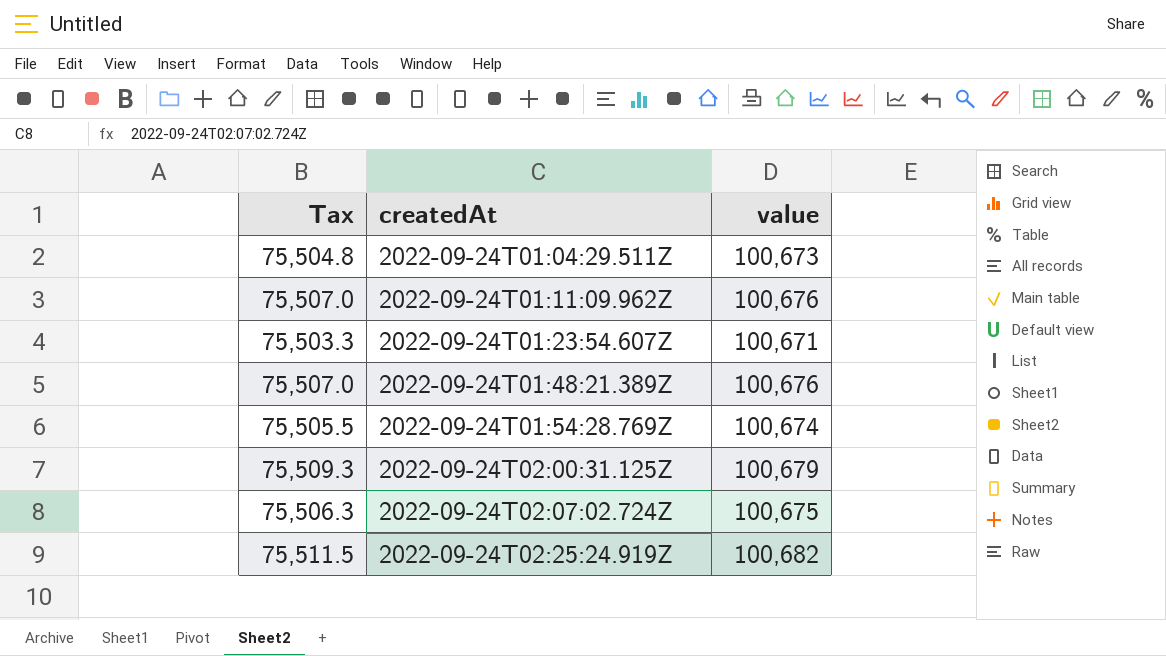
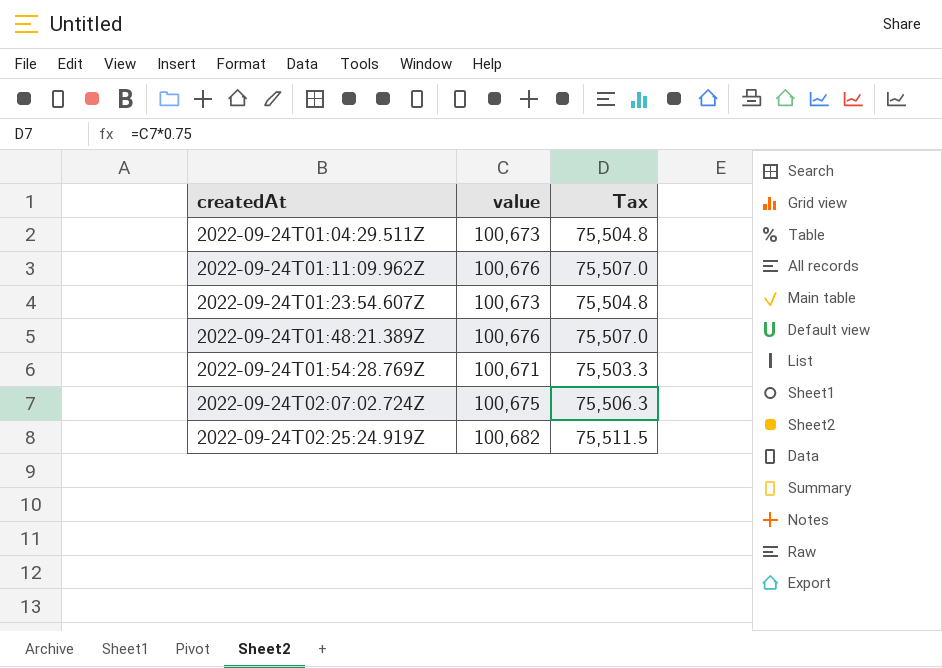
column Tax | position: 1 -> 3
row 2022-09-24T02:00:31.125Z: 75,509.3 | 100,679 -> none
2022-09-24T01:23:54.607Z | value: 100,671 -> 100,673
2022-09-24T01:23:54.607Z | Tax: 75,503.3 -> 75,504.8
2022-09-24T01:54:28.769Z | value: 100,674 -> 100,671
2022-09-24T01:54:28.769Z | Tax: 75,505.5 -> 75,503.3

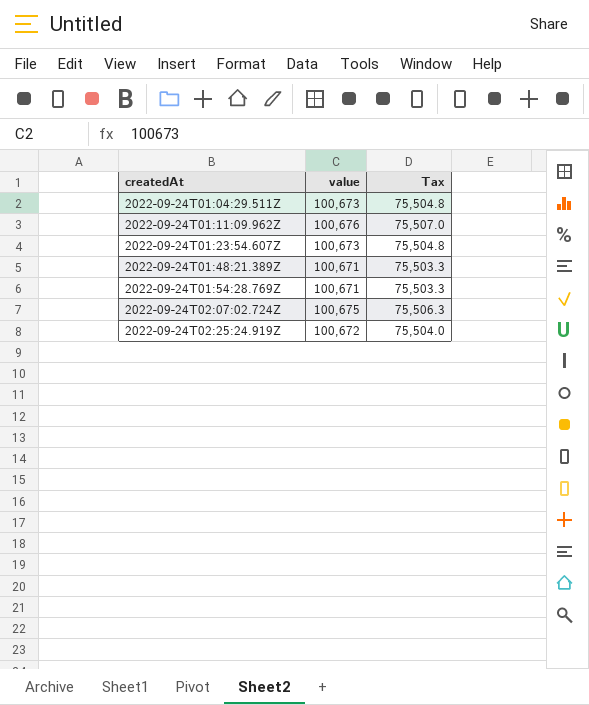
2022-09-24T01:48:21.389Z | value: 100,676 -> 100,671
2022-09-24T01:48:21.389Z | Tax: 75,507.0 -> 75,503.3
2022-09-24T02:25:24.919Z | value: 100,682 -> 100,672
2022-09-24T02:25:24.919Z | Tax: 75,511.5 -> 75,504.0

